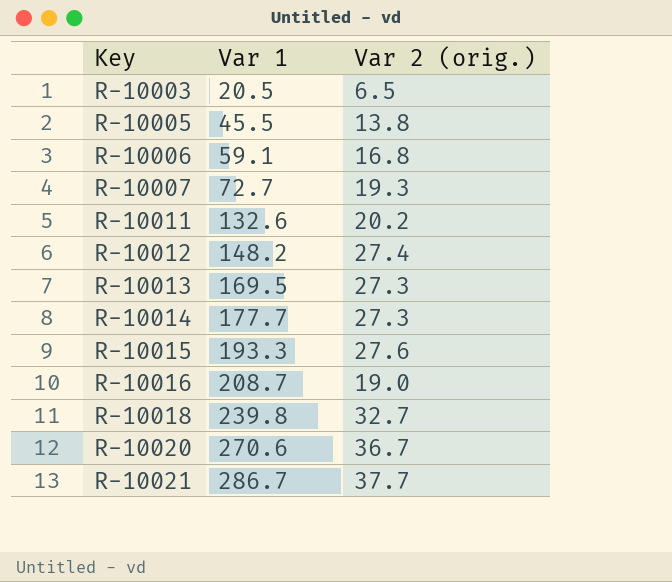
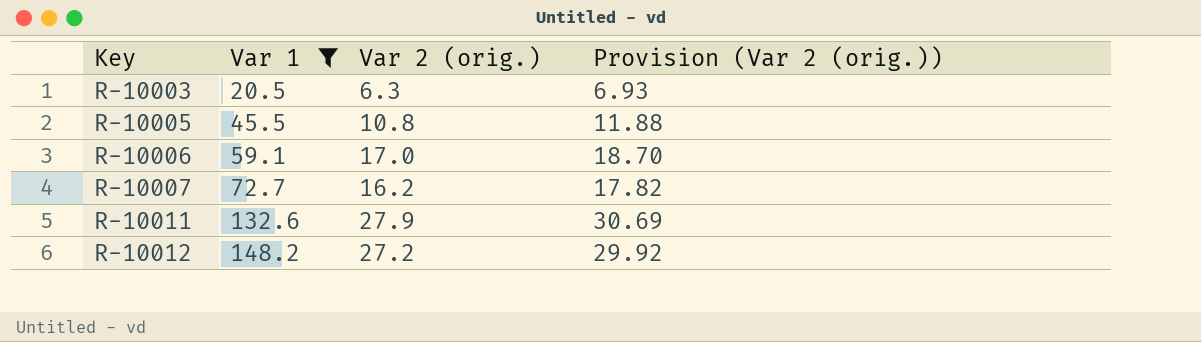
filter: none -> Var 1 <= 148.2
column Provision (Var 2 (orig.)) | formula: none -> [Var 2 (orig.)] * 1.1
R-10003 | Var 2 (orig.): 6.5 -> 6.3
R-10005 | Var 2 (orig.): 13.8 -> 10.8
R-10006 | Var 2 (orig.): 16.8 -> 17.0
R-10007 | Var 2 (orig.): 19.3 -> 16.2
R-10011 | Var 2 (orig.): 20.2 -> 27.9
R-10012 | Var 2 (orig.): 27.4 -> 27.2

